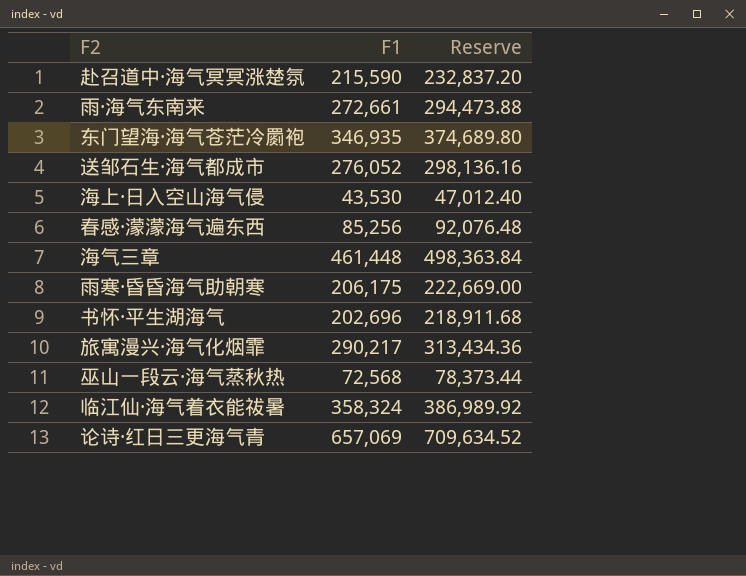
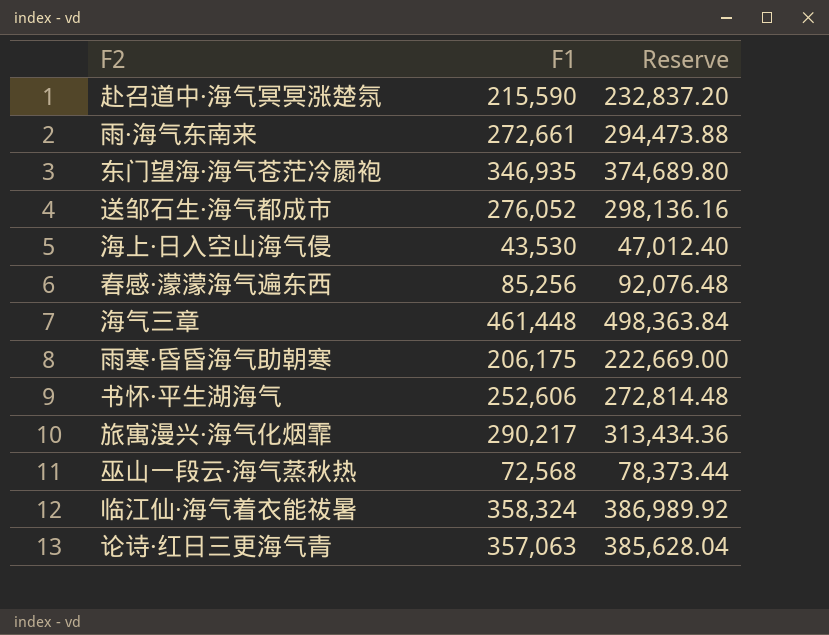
书怀·平生湖海气 | F1: 202,696 -> 252,606
书怀·平生湖海气 | Reserve: 218,911.68 -> 272,814.48
论诗·红日三更海气青 | F1: 657,069 -> 357,063
论诗·红日三更海气青 | Reserve: 709,634.52 -> 385,628.04

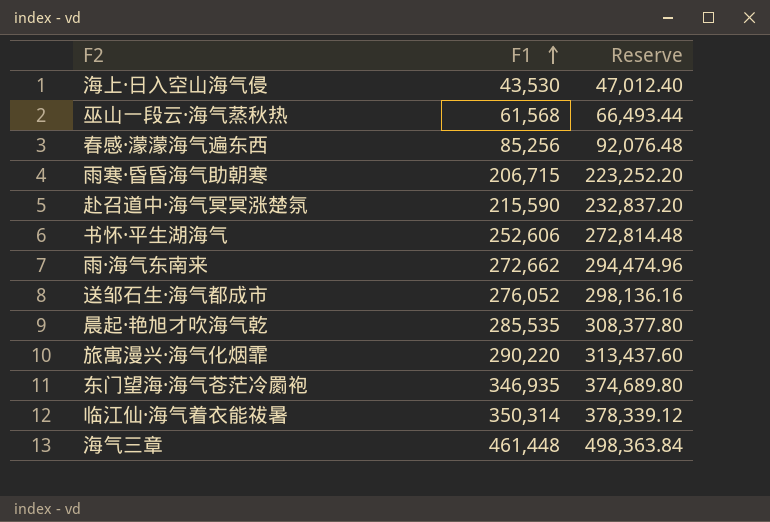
row order: none -> F1 ascending
row 论诗·红日三更海气青: 357,063 | 385,628.04 -> none
巫山一段云·海气蒸秋热 | F1: 72,568 -> 61,568
巫山一段云·海气蒸秋热 | Reserve: 78,373.44 -> 66,493.44
雨寒·昏昏海气助朝寒 | F1: 206,175 -> 206,715
雨寒·昏昏海气助朝寒 | Reserve: 222,669.00 -> 223,252.20
雨·海气东南来 | F1: 272,661 -> 272,662
雨·海气东南来 | Reserve: 294,473.88 -> 294,474.96
row 晨起·艳旭才吹海气乾: none -> 285,535 | 308,377.80
旅寓漫兴·海气化烟霏 | F1: 290,217 -> 290,220
旅寓漫兴·海气化烟霏 | Reserve: 313,434.36 -> 313,437.60
临江仙·海气着衣能祓暑 | F1: 358,324 -> 350,314
临江仙·海气着衣能祓暑 | Reserve: 386,989.92 -> 378,339.12

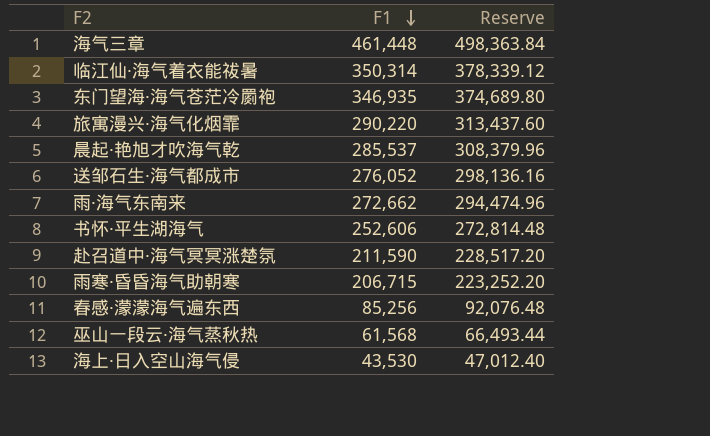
row order: F1 ascending -> F1 descending
晨起·艳旭才吹海气乾 | F1: 285,535 -> 285,537
晨起·艳旭才吹海气乾 | Reserve: 308,377.80 -> 308,379.96
赴召道中·海气冥冥涨楚氛 | F1: 215,590 -> 211,590
赴召道中·海气冥冥涨楚氛 | Reserve: 232,837.20 -> 228,517.20

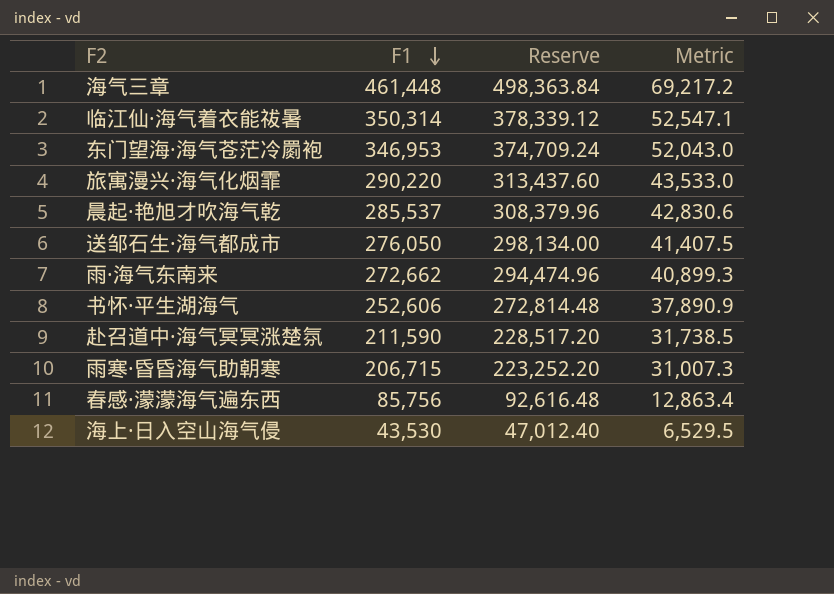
column Metric | formula: none -> [F1] * 0.15
row 巫山一段云·海气蒸秋热: 61,568 | 66,493.44 -> none
东门望海·海气苍茫冷罽袍 | F1: 346,935 -> 346,953
东门望海·海气苍茫冷罽袍 | Reserve: 374,689.80 -> 374,709.24
送邹石生·海气都成市 | F1: 276,052 -> 276,050
送邹石生·海气都成市 | Reserve: 298,136.16 -> 298,134.00
春感·濛濛海气遍东西 | F1: 85,256 -> 85,756
春感·濛濛海气遍东西 | Reserve: 92,076.48 -> 92,616.48

